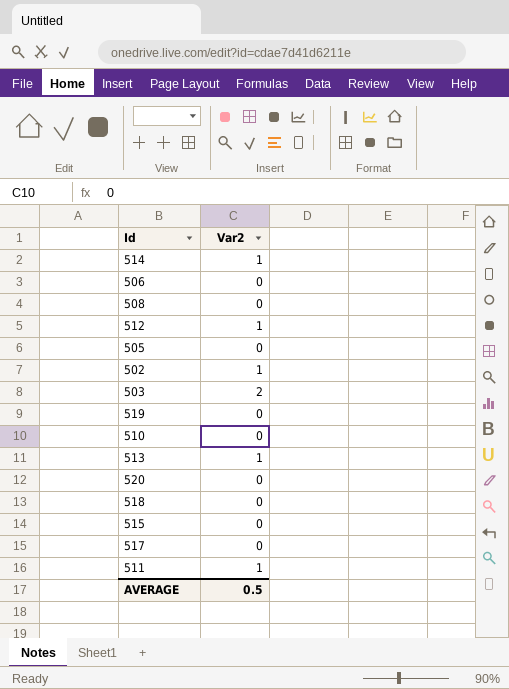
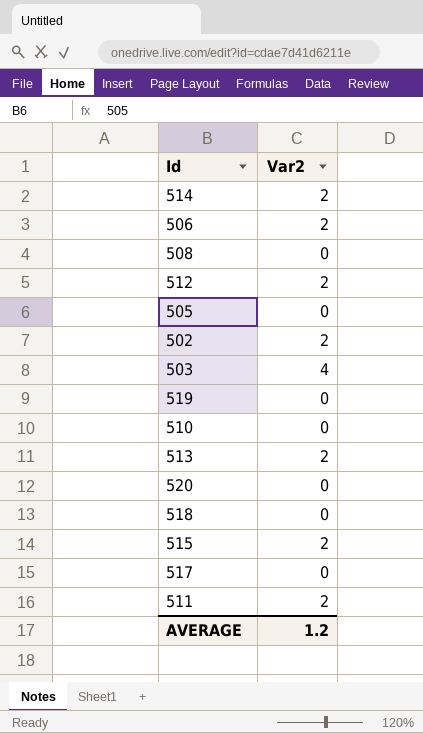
514 | Var2: 1 -> 2
506 | Var2: 0 -> 2
512 | Var2: 1 -> 2
502 | Var2: 1 -> 2
503 | Var2: 2 -> 4
513 | Var2: 1 -> 2
515 | Var2: 0 -> 2
511 | Var2: 1 -> 2
AVERAGE | Var2: 0.5 -> 1.2

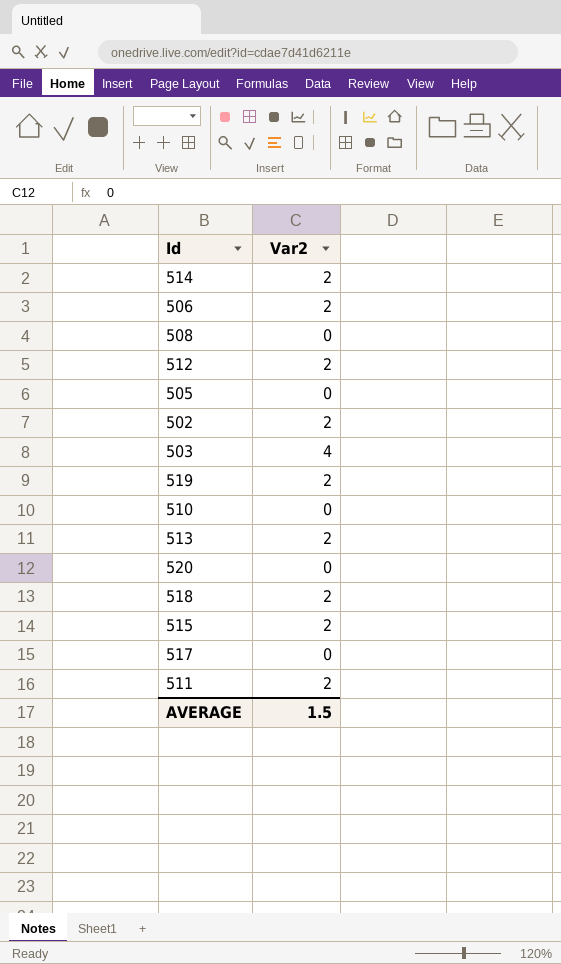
519 | Var2: 0 -> 2
518 | Var2: 0 -> 2
AVERAGE | Var2: 1.2 -> 1.5

